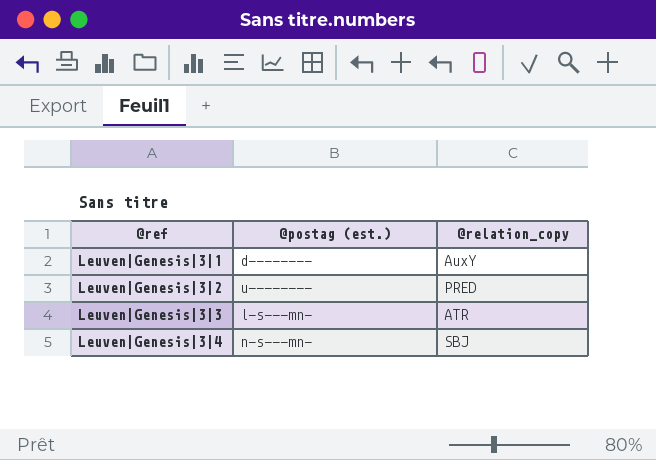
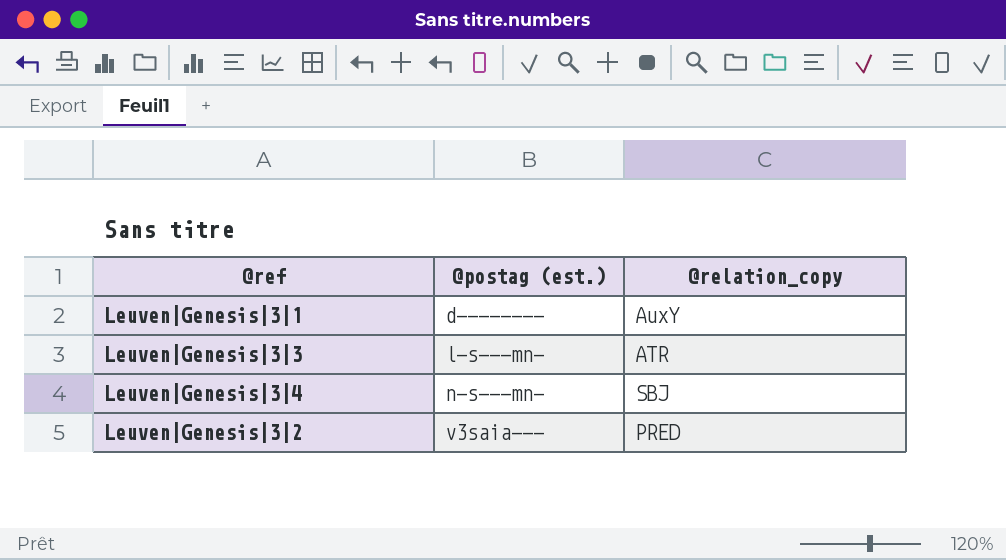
row order: @ref ascending -> @postag (est.) ascending
Leuven|Genesis|3|2 | @postag (est.): u-------- -> v3saia---

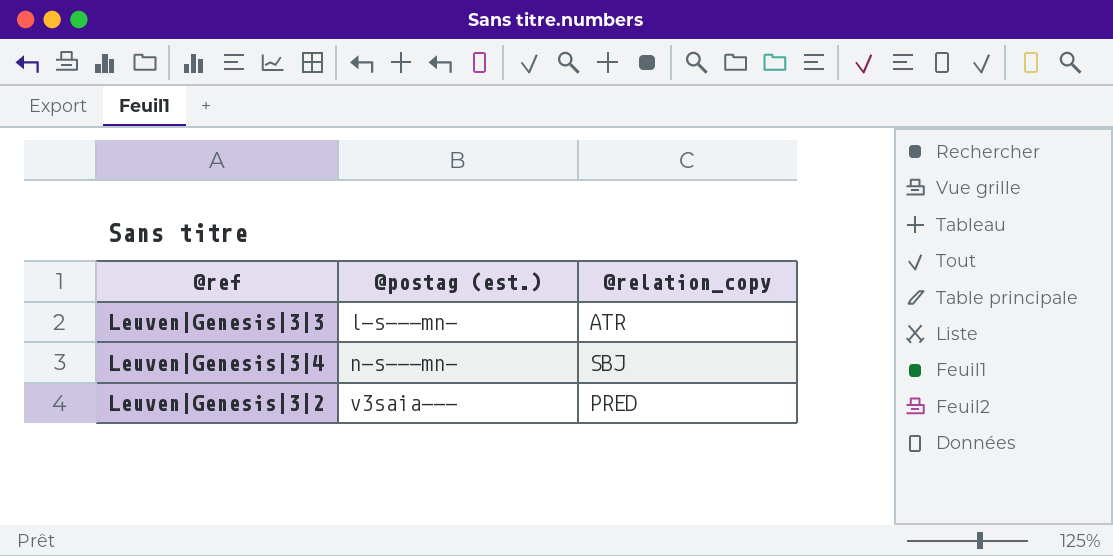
row Leuven|Genesis|3|1: d-------- | AuxY -> none

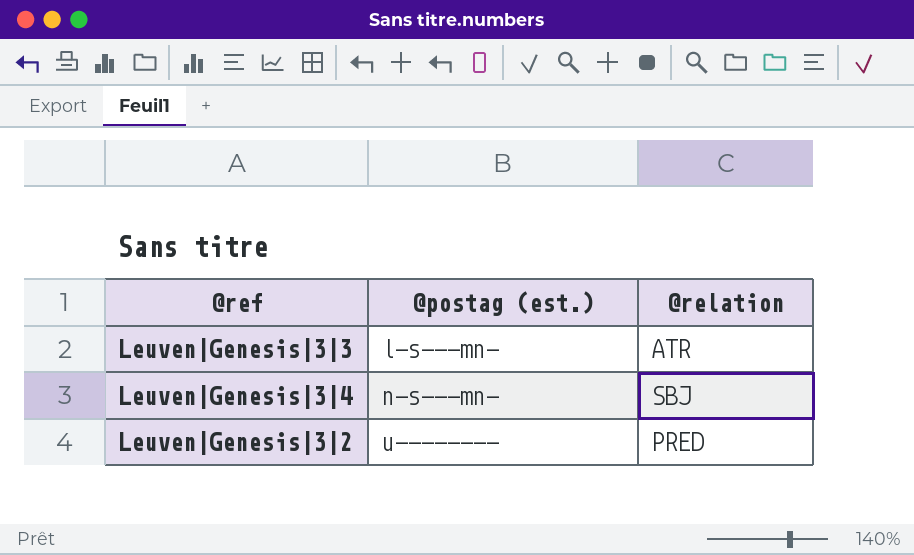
column name: @relation_copy -> @relation
Leuven|Genesis|3|2 | @postag (est.): v3saia--- -> u--------

